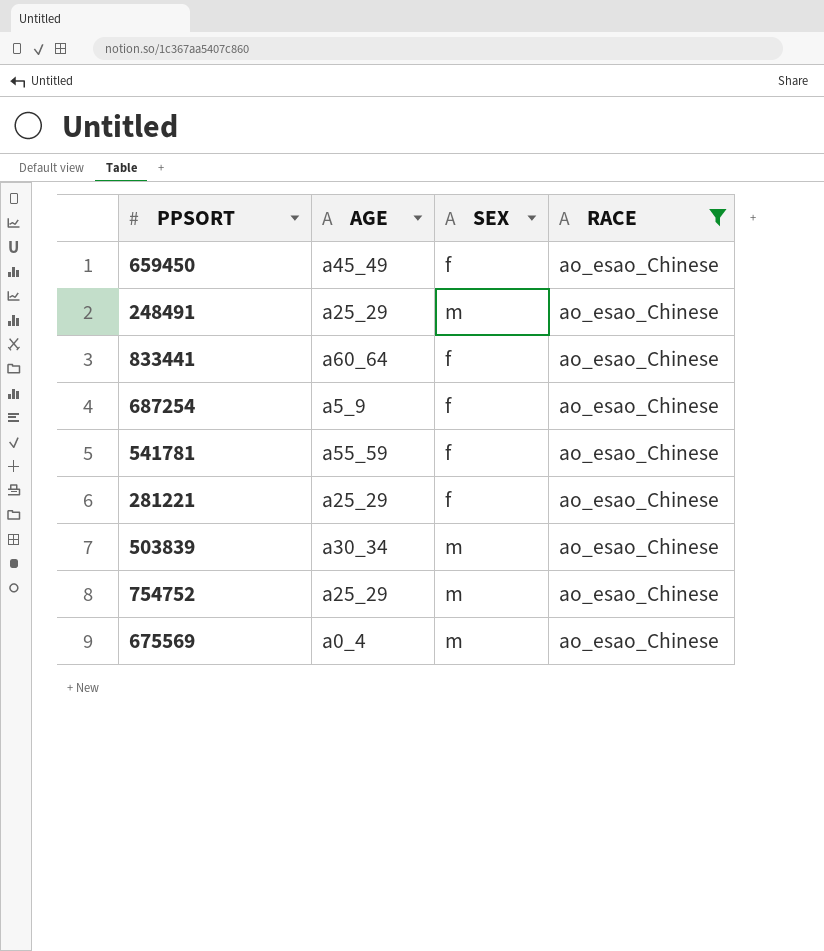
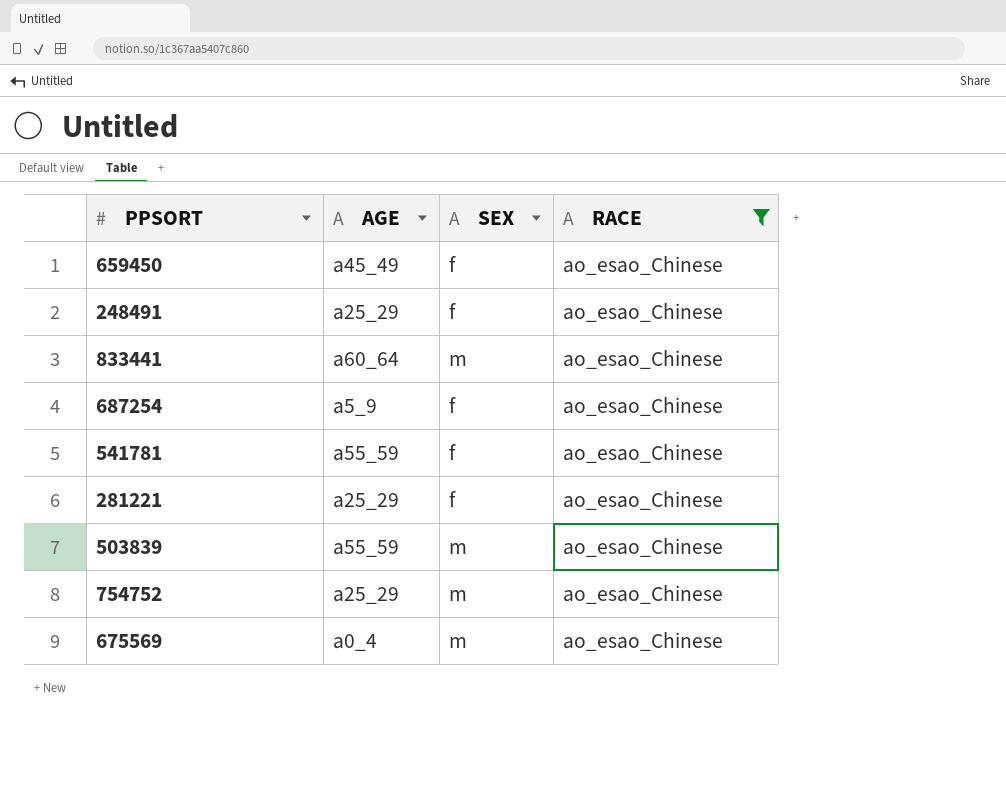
248491 | SEX: m -> f
833441 | SEX: f -> m
503839 | AGE: a30_34 -> a55_59

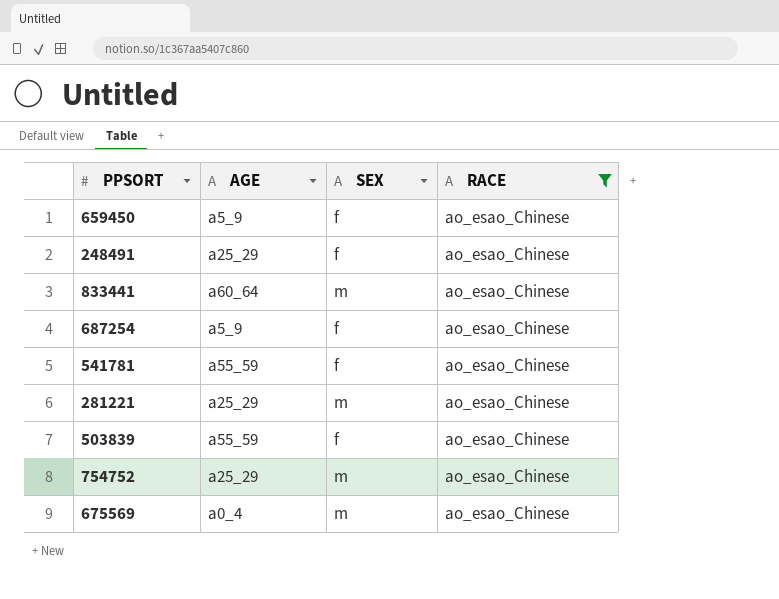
659450 | AGE: a45_49 -> a5_9
281221 | SEX: f -> m
503839 | SEX: m -> f

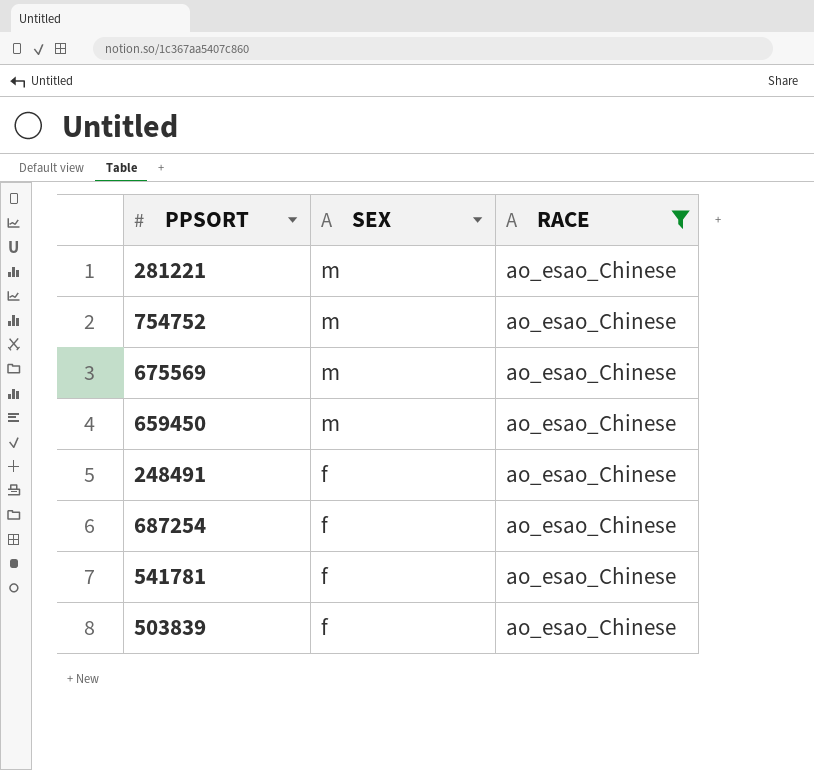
row order: none -> SEX descending
column AGE | position: 2 -> none
row 833441: a60_64 | m | ao_esao_Chinese -> none
659450 | SEX: f -> m

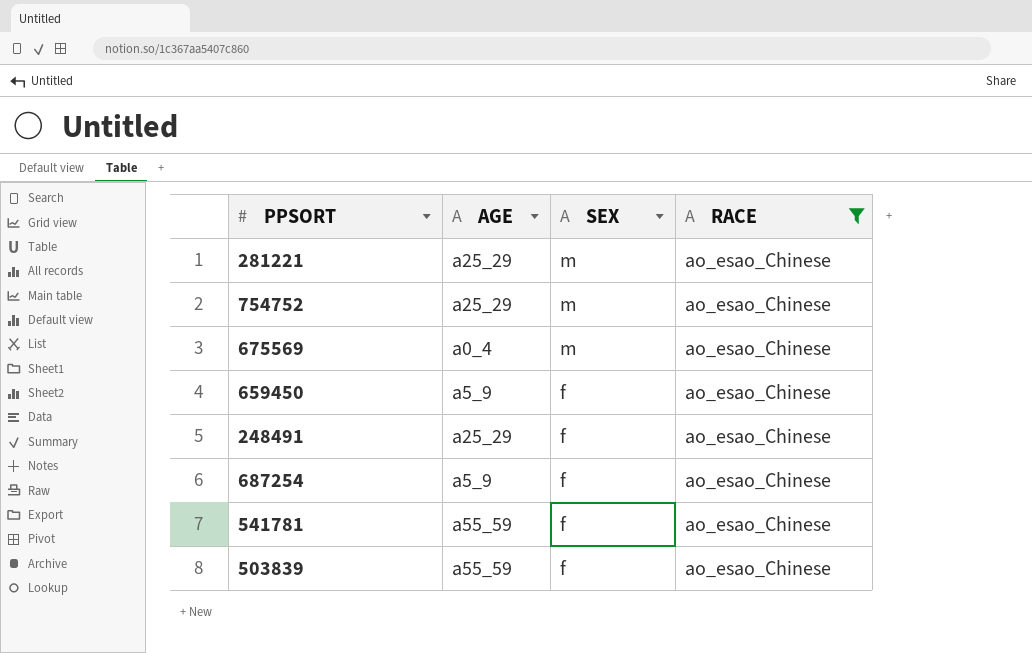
column AGE | position: none -> 2
659450 | SEX: m -> f

